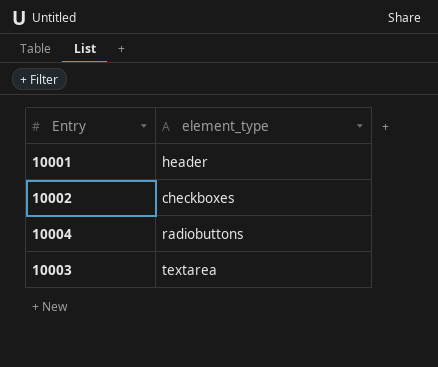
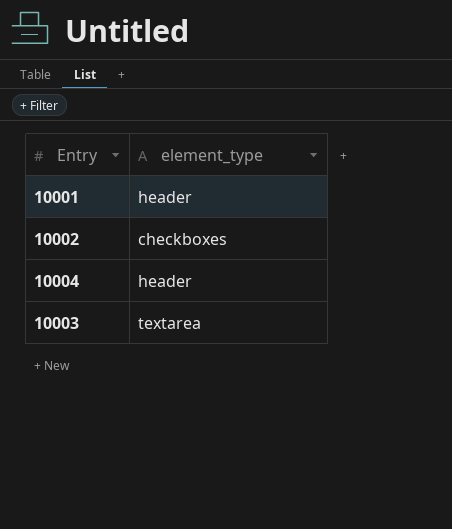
10004 | element_type: radiobuttons -> header

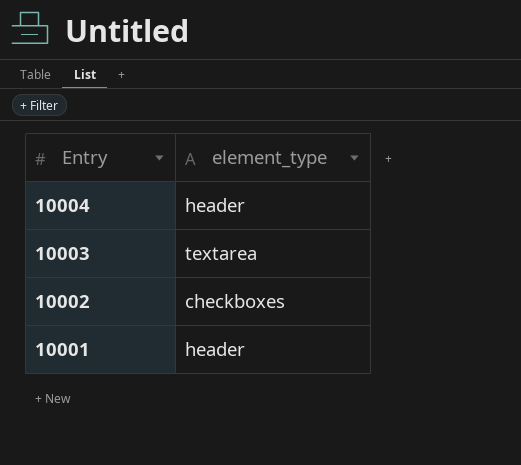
row order: none -> Entry descending

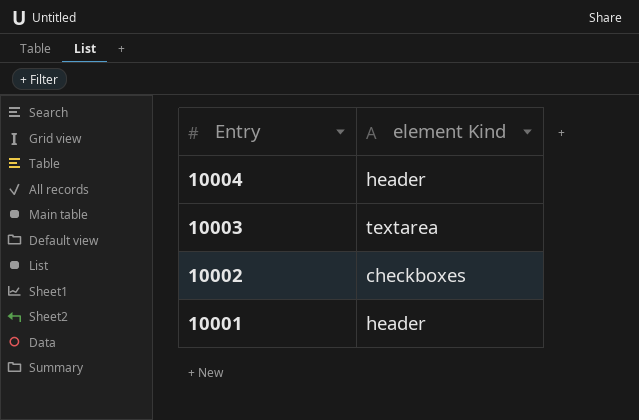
column name: element_type -> element Kind

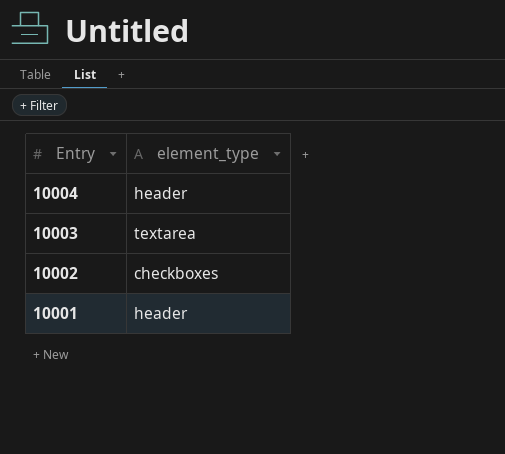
column name: element Kind -> element_type

